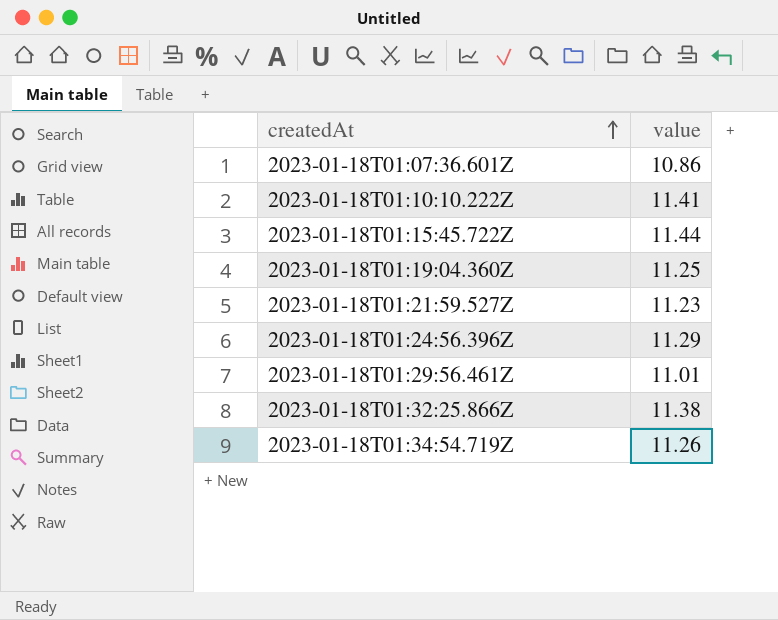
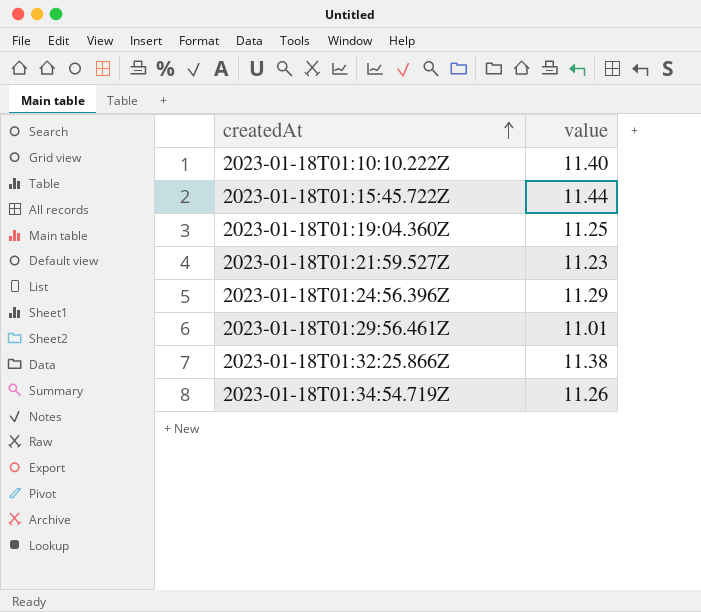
row 2023-01-18T01:07:36.601Z: 10.86 -> none
2023-01-18T01:10:10.222Z | value: 11.41 -> 11.40

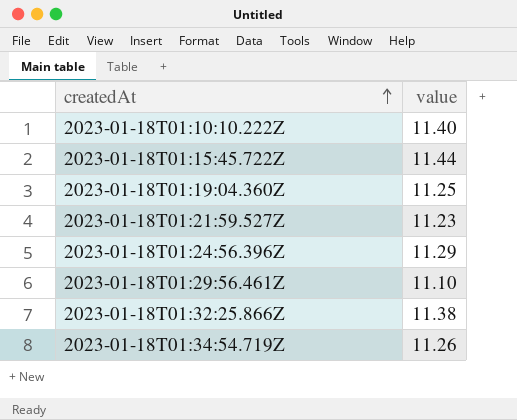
2023-01-18T01:29:56.461Z | value: 11.01 -> 11.10

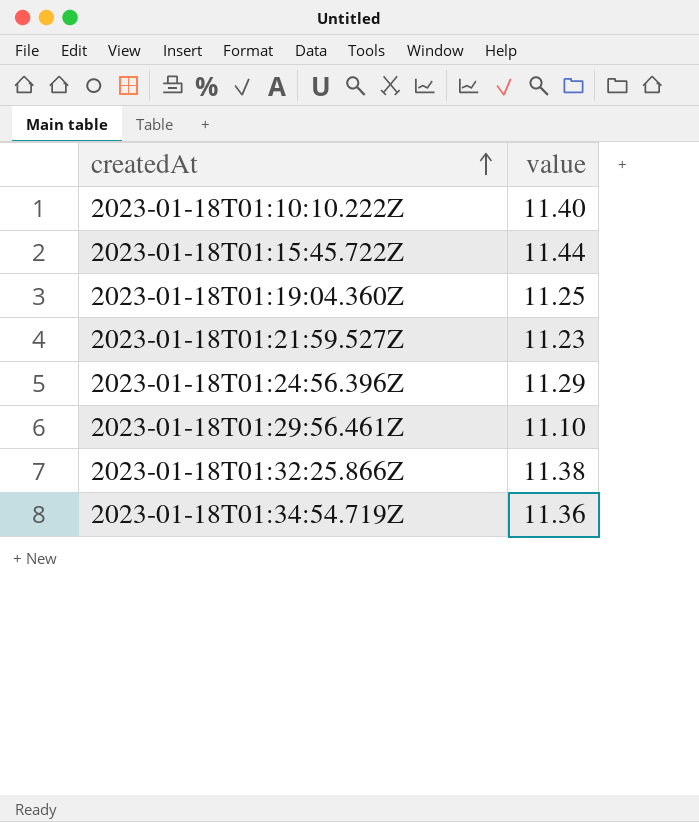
2023-01-18T01:34:54.719Z | value: 11.26 -> 11.36

